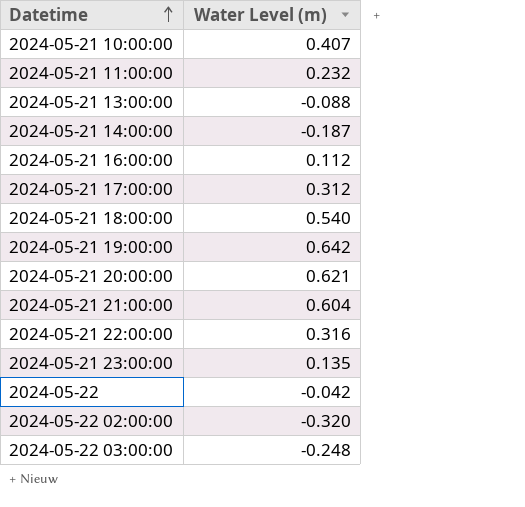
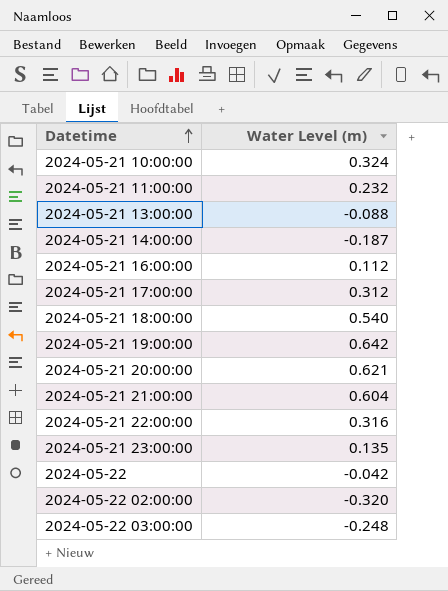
2024-05-21 10:00:00 | Water Level (m): 0.407 -> 0.324

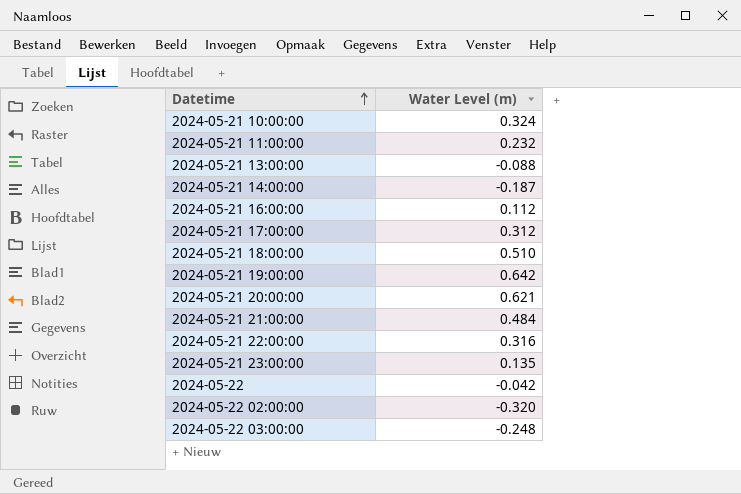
2024-05-21 18:00:00 | Water Level (m): 0.540 -> 0.510
2024-05-21 21:00:00 | Water Level (m): 0.604 -> 0.484

